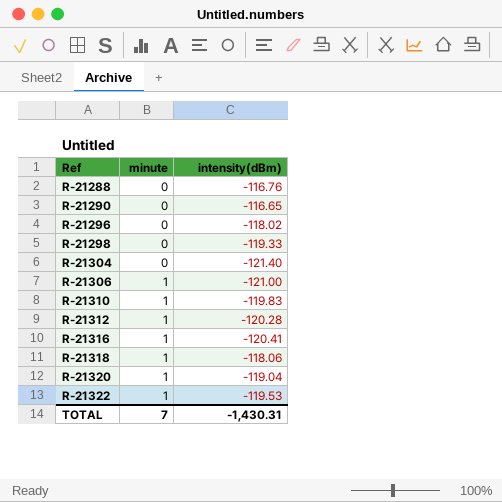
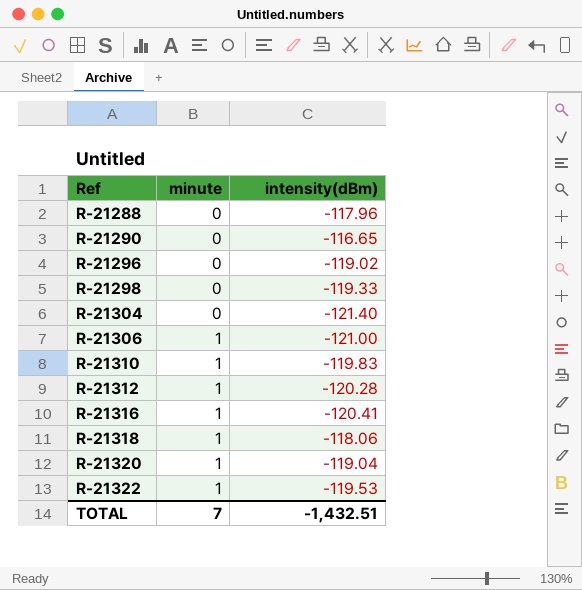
R-21288 | intensity(dBm): -116.76 -> -117.96
R-21296 | intensity(dBm): -118.02 -> -119.02
TOTAL | intensity(dBm): -1,430.31 -> -1,432.51

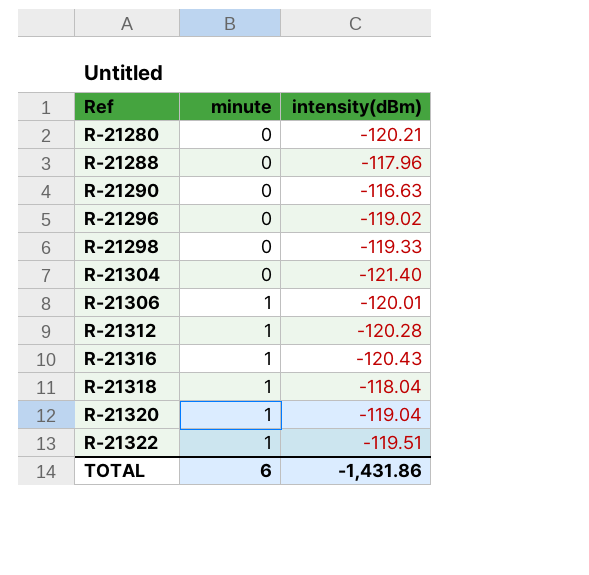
row R-21310: 1 | -119.83 -> none
row R-21280: none -> 0 | -120.21
R-21290 | intensity(dBm): -116.65 -> -116.63
R-21306 | intensity(dBm): -121.00 -> -120.01
R-21316 | intensity(dBm): -120.41 -> -120.43
R-21318 | intensity(dBm): -118.06 -> -118.04
R-21322 | intensity(dBm): -119.53 -> -119.51
TOTAL | minute: 7 -> 6
TOTAL | intensity(dBm): -1,432.51 -> -1,431.86

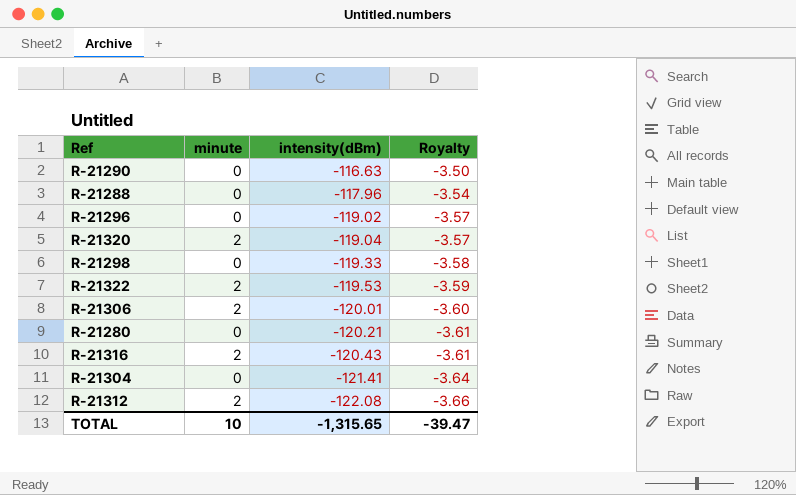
row order: Ref ascending -> intensity(dBm) descending
column Royalty | formula: none -> [intensity(dBm)] * 0.03
row R-21318: 1 | -118.04 -> none
R-21320 | minute: 1 -> 2
R-21322 | minute: 1 -> 2
R-21322 | intensity(dBm): -119.51 -> -119.53
R-21306 | minute: 1 -> 2
R-21316 | minute: 1 -> 2
R-21304 | intensity(dBm): -121.40 -> -121.41
R-21312 | minute: 1 -> 2
R-21312 | intensity(dBm): -120.28 -> -122.08
TOTAL | minute: 6 -> 10
TOTAL | intensity(dBm): -1,431.86 -> -1,315.65

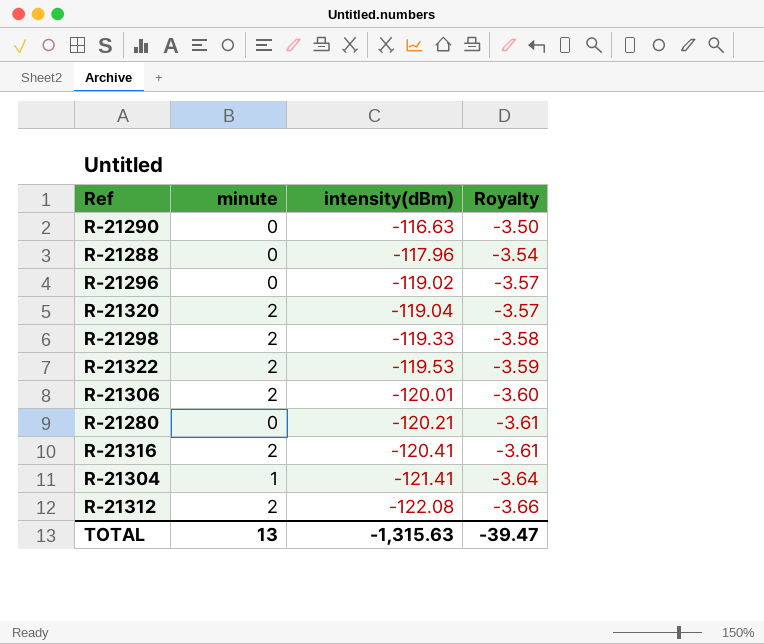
R-21298 | minute: 0 -> 2
R-21316 | intensity(dBm): -120.43 -> -120.41
R-21304 | minute: 0 -> 1
TOTAL | minute: 10 -> 13
TOTAL | intensity(dBm): -1,315.65 -> -1,315.63

